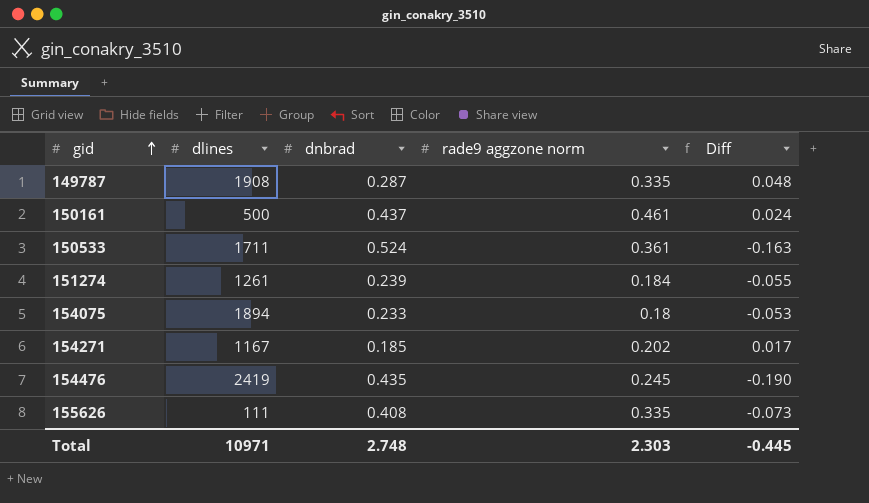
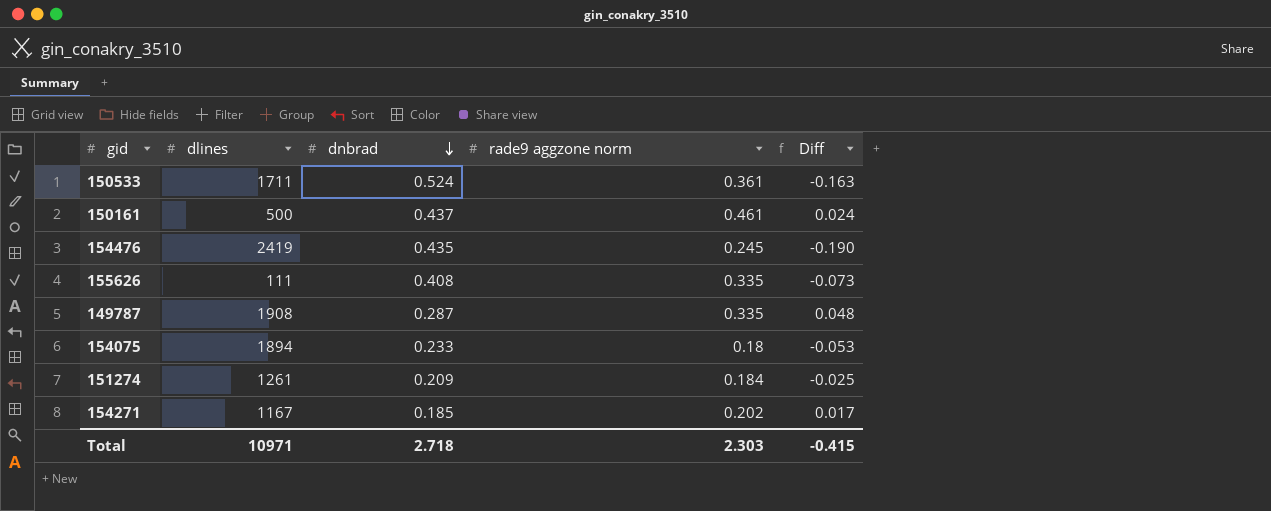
row order: gid ascending -> dnbrad descending
151274 | dnbrad: 0.239 -> 0.209
151274 | Diff: -0.055 -> -0.025
Total | dnbrad: 2.748 -> 2.718
Total | Diff: -0.445 -> -0.415

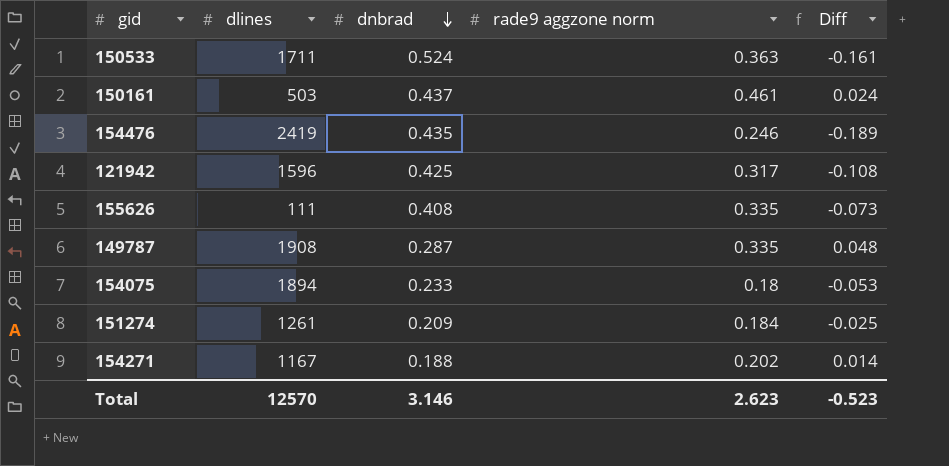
150533 | rade9 aggzone norm: 0.361 -> 0.363
150533 | Diff: -0.163 -> -0.161
150161 | dlines: 500 -> 503
154476 | rade9 aggzone norm: 0.245 -> 0.246
154476 | Diff: -0.190 -> -0.189
row 121942: none -> 1596 | 0.425 | 0.317 | -0.108
154271 | dnbrad: 0.185 -> 0.188
154271 | Diff: 0.017 -> 0.014
Total | dlines: 10971 -> 12570
Total | dnbrad: 2.718 -> 3.146
Total | rade9 aggzone norm: 2.303 -> 2.623
Total | Diff: -0.415 -> -0.523

